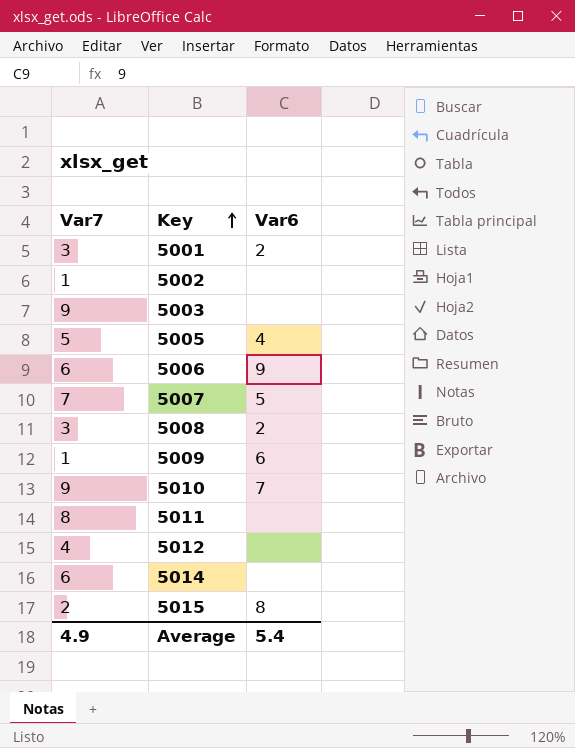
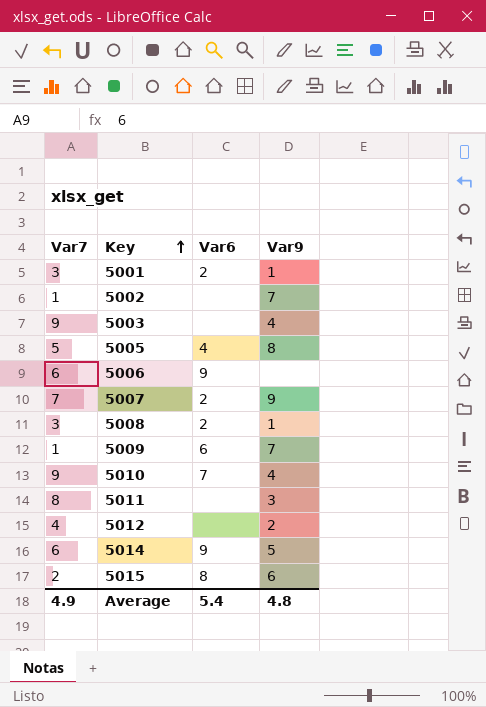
column Var9 | position: none -> 4
5007 | Var6: 5 -> 2
5014 | Var6: none -> 9

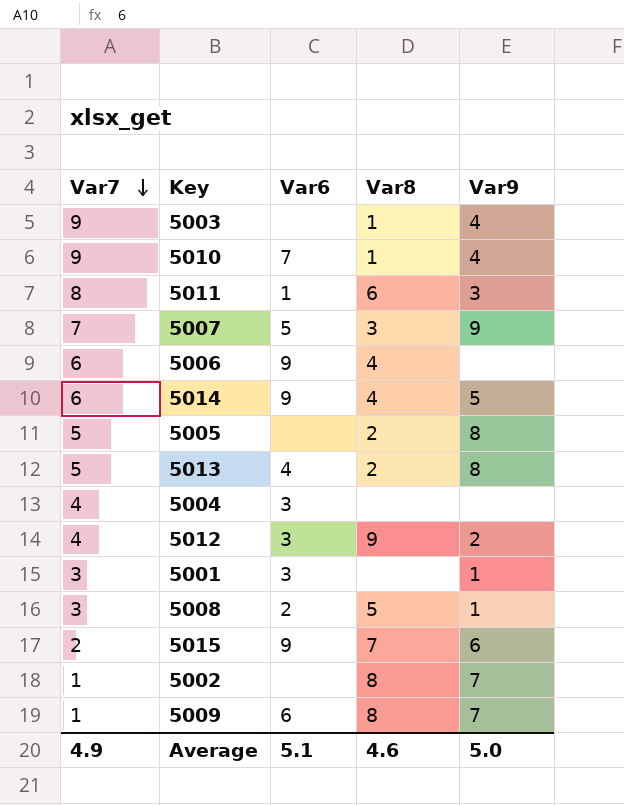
row order: Key ascending -> Var7 descending
column Var8 | position: none -> 4
5011 | Var6: none -> 1
5007 | Var6: 2 -> 5
5005 | Var6: 4 -> none
row 5013: none -> 5 | 4 | 2 | 8
row 5004: none -> 4 | 3 | none | none
5012 | Var6: none -> 3
5001 | Var6: 2 -> 3
5015 | Var6: 8 -> 9
Average | Var6: 5.4 -> 5.1
Average | Var9: 4.8 -> 5.0

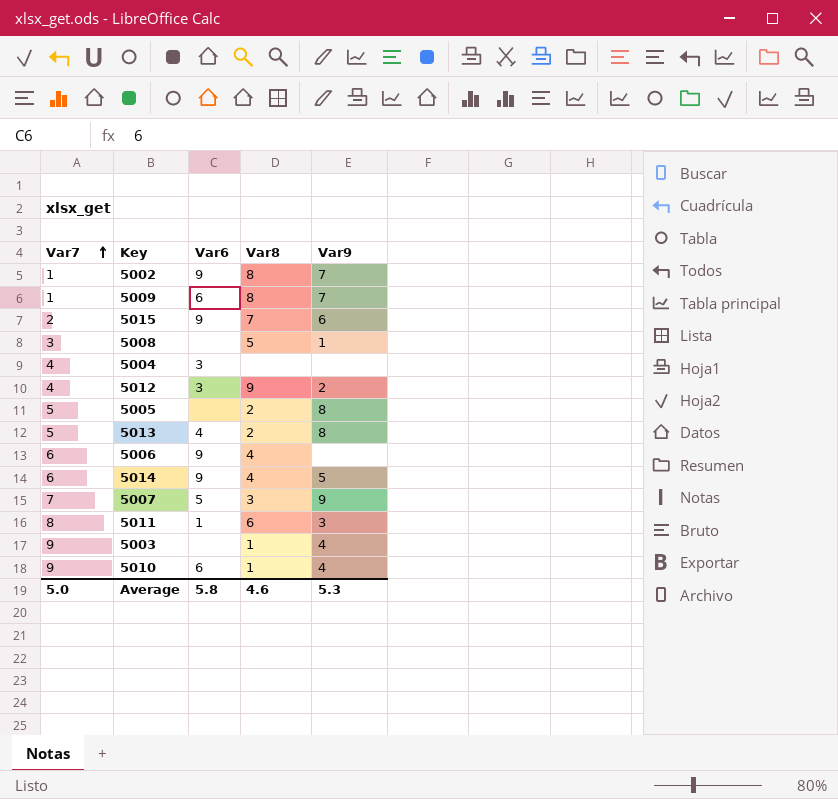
row order: Var7 descending -> Var7 ascending
row 5001: 3 | 3 | none | 1 -> none
5002 | Var6: none -> 9
5008 | Var6: 2 -> none
5010 | Var6: 7 -> 6
Average | Var7: 4.9 -> 5.0
Average | Var6: 5.1 -> 5.8
Average | Var9: 5.0 -> 5.3

